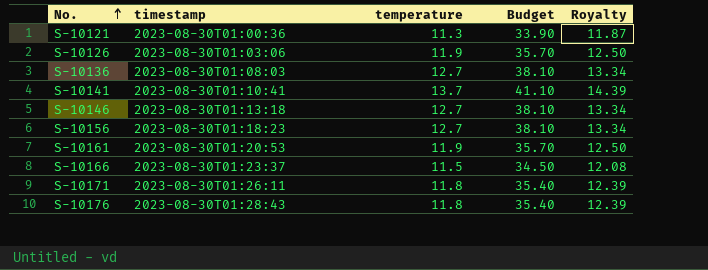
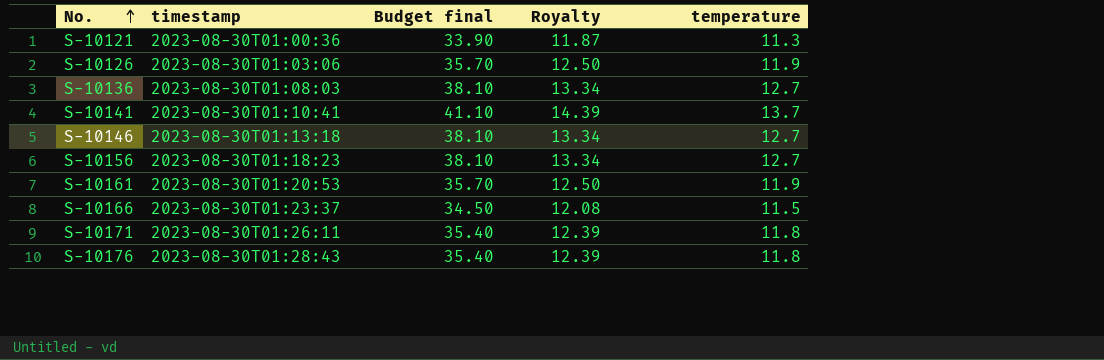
column name: Budget -> Budget final
column temperature | position: 3 -> 5

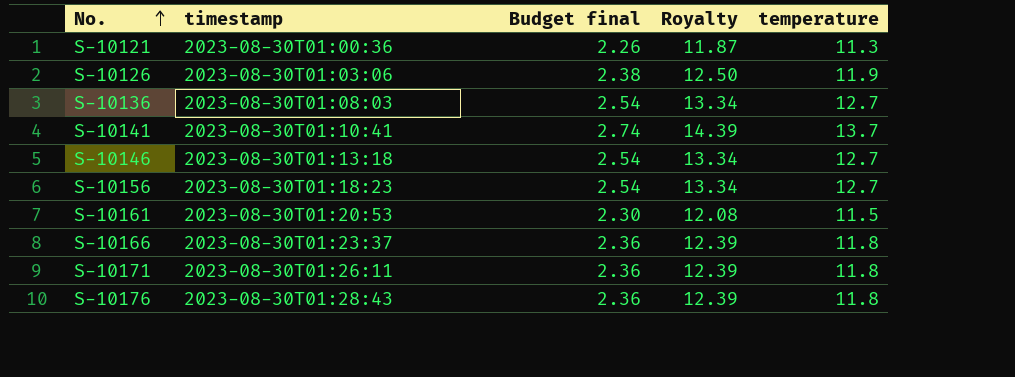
column Budget final | formula: [temperature] * 3 -> [temperature] * 0.2
S-10161 | Royalty: 12.50 -> 12.08
S-10161 | temperature: 11.9 -> 11.5
S-10166 | Royalty: 12.08 -> 12.39
S-10166 | temperature: 11.5 -> 11.8

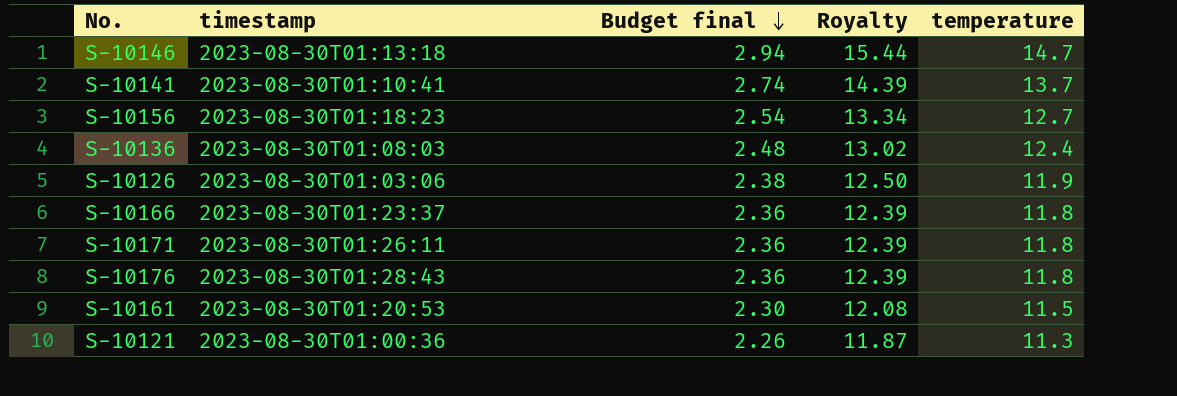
row order: No. ascending -> Budget final descending
S-10146 | Budget final: 2.54 -> 2.94
S-10146 | Royalty: 13.34 -> 15.44
S-10146 | temperature: 12.7 -> 14.7
S-10136 | Budget final: 2.54 -> 2.48
S-10136 | Royalty: 13.34 -> 13.02
S-10136 | temperature: 12.7 -> 12.4

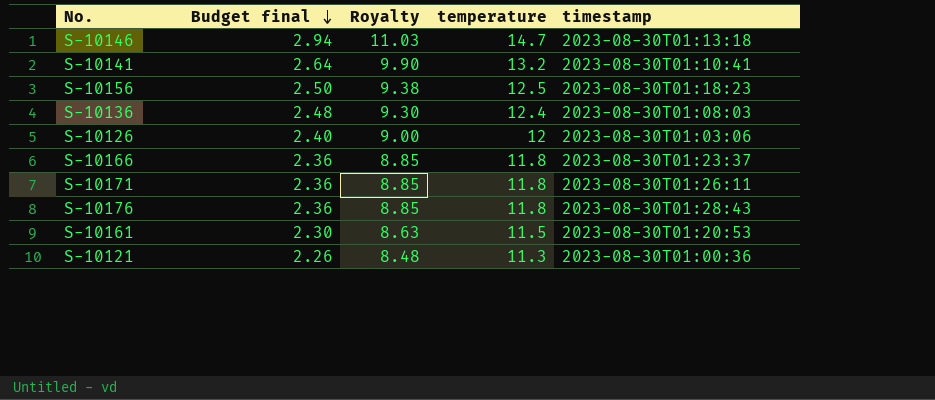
column Royalty | formula: [temperature] * 1.05 -> [temperature] * 0.75
column timestamp | position: 2 -> 5
S-10141 | Budget final: 2.74 -> 2.64
S-10141 | temperature: 13.7 -> 13.2
S-10156 | Budget final: 2.54 -> 2.50
S-10156 | temperature: 12.7 -> 12.5
S-10126 | Budget final: 2.38 -> 2.40
S-10126 | temperature: 11.9 -> 12

